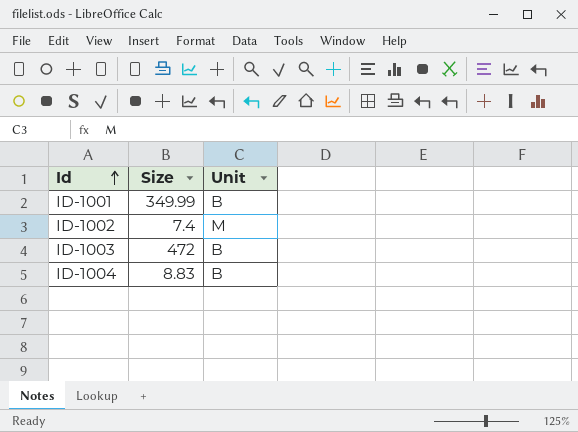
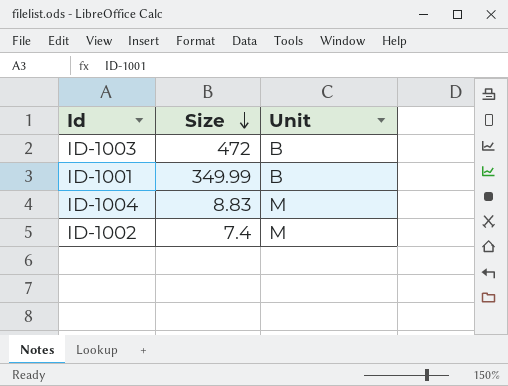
row order: Id ascending -> Size descending
ID-1004 | Unit: B -> M

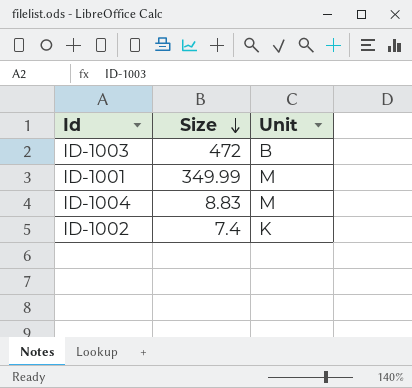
ID-1001 | Unit: B -> M
ID-1002 | Unit: M -> K

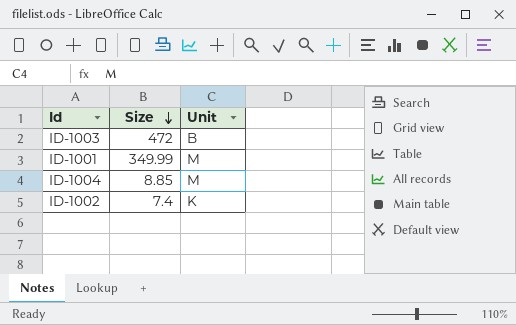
ID-1004 | Size: 8.83 -> 8.85

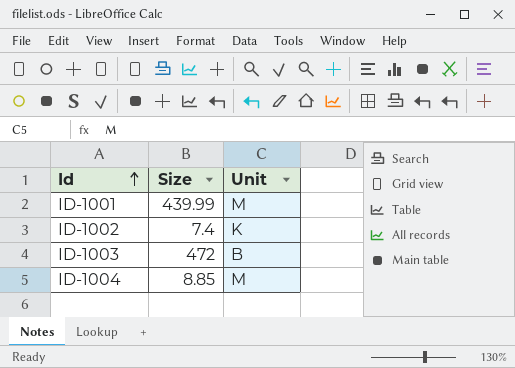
row order: Size descending -> Id ascending
ID-1001 | Size: 349.99 -> 439.99

